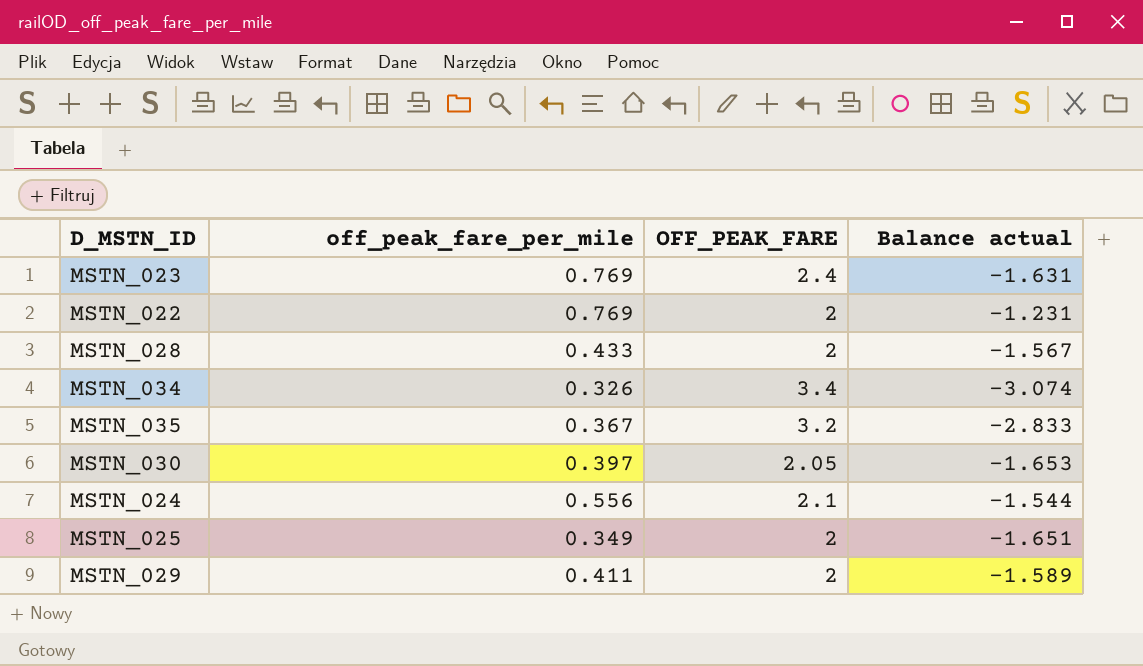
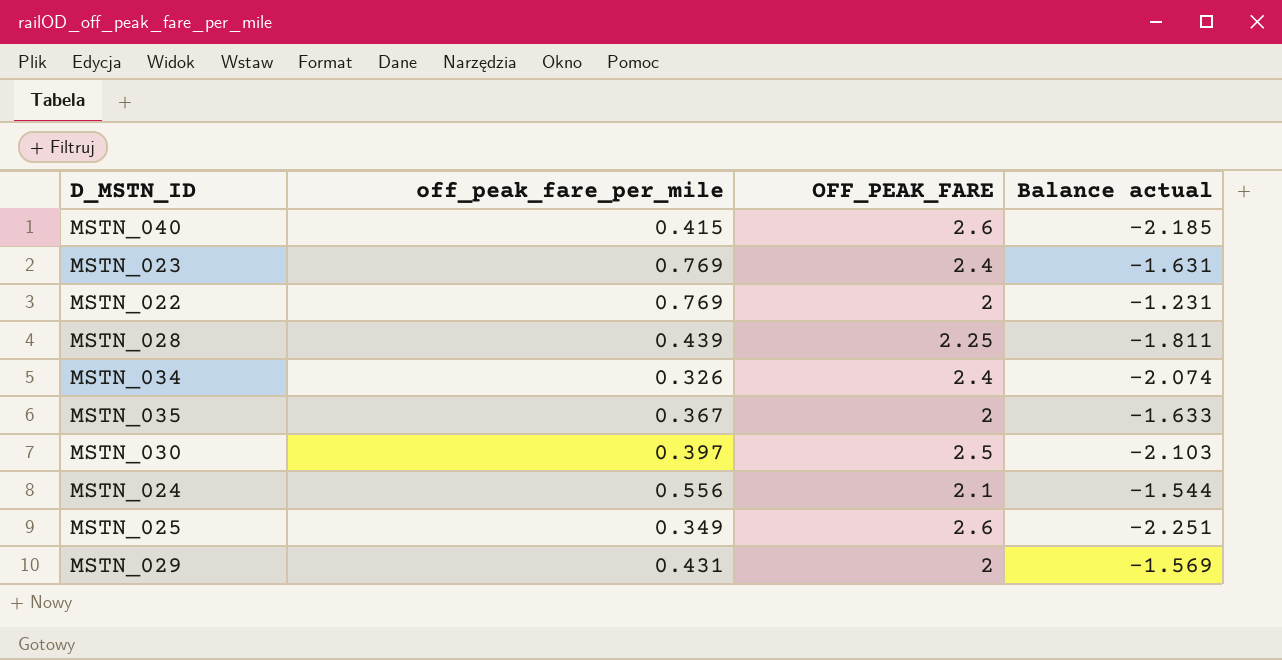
row MSTN_040: none -> 0.415 | 2.6 | -2.185
MSTN_028 | off_peak_fare_per_mile: 0.433 -> 0.439
MSTN_028 | OFF_PEAK_FARE: 2 -> 2.25
MSTN_028 | Balance actual: -1.567 -> -1.811
MSTN_034 | OFF_PEAK_FARE: 3.4 -> 2.4
MSTN_034 | Balance actual: -3.074 -> -2.074
MSTN_035 | OFF_PEAK_FARE: 3.2 -> 2
MSTN_035 | Balance actual: -2.833 -> -1.633
MSTN_030 | OFF_PEAK_FARE: 2.05 -> 2.5
MSTN_030 | Balance actual: -1.653 -> -2.103
MSTN_025 | OFF_PEAK_FARE: 2 -> 2.6
MSTN_025 | Balance actual: -1.651 -> -2.251
MSTN_029 | off_peak_fare_per_mile: 0.411 -> 0.431
MSTN_029 | Balance actual: -1.589 -> -1.569

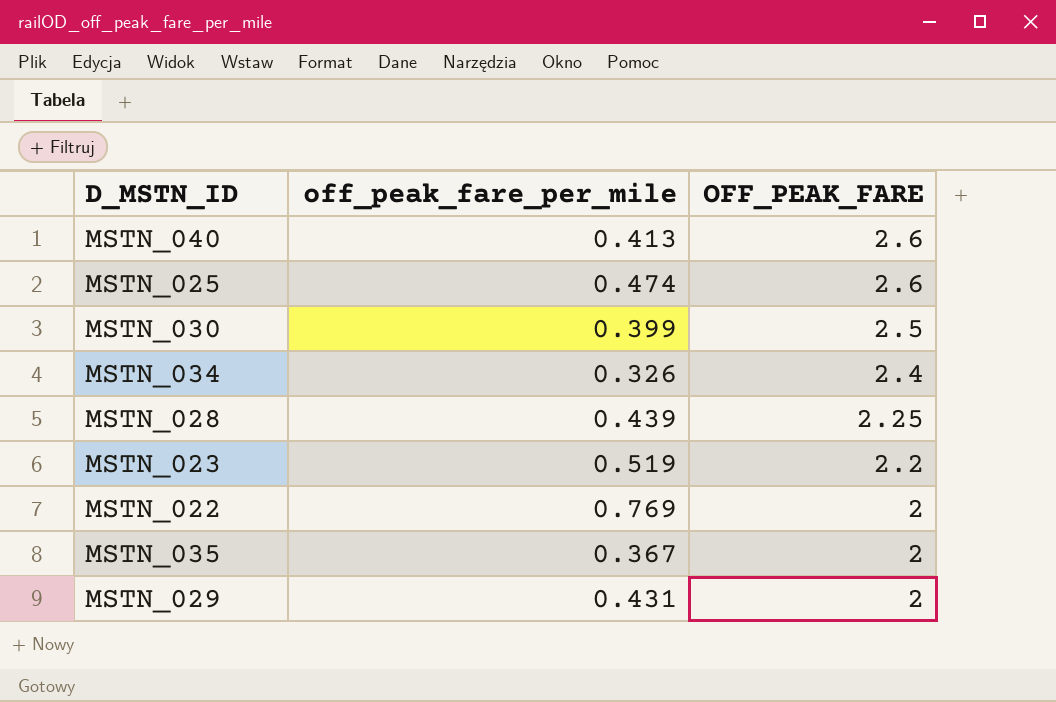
row order: none -> OFF_PEAK_FARE descending
column Balance actual | formula: [off_peak_fare_per_mile] - [OFF_PEAK_FARE] -> none
row MSTN_024: 0.556 | 2.1 | -1.544 -> none
MSTN_040 | off_peak_fare_per_mile: 0.415 -> 0.413
MSTN_025 | off_peak_fare_per_mile: 0.349 -> 0.474
MSTN_030 | off_peak_fare_per_mile: 0.397 -> 0.399
MSTN_023 | off_peak_fare_per_mile: 0.769 -> 0.519
MSTN_023 | OFF_PEAK_FARE: 2.4 -> 2.2

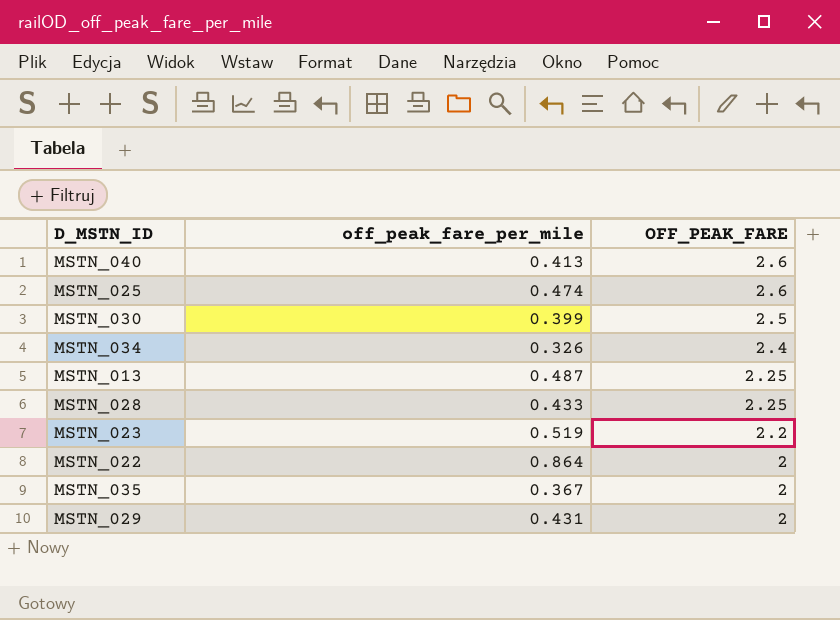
row MSTN_013: none -> 0.487 | 2.25
MSTN_028 | off_peak_fare_per_mile: 0.439 -> 0.433
MSTN_022 | off_peak_fare_per_mile: 0.769 -> 0.864

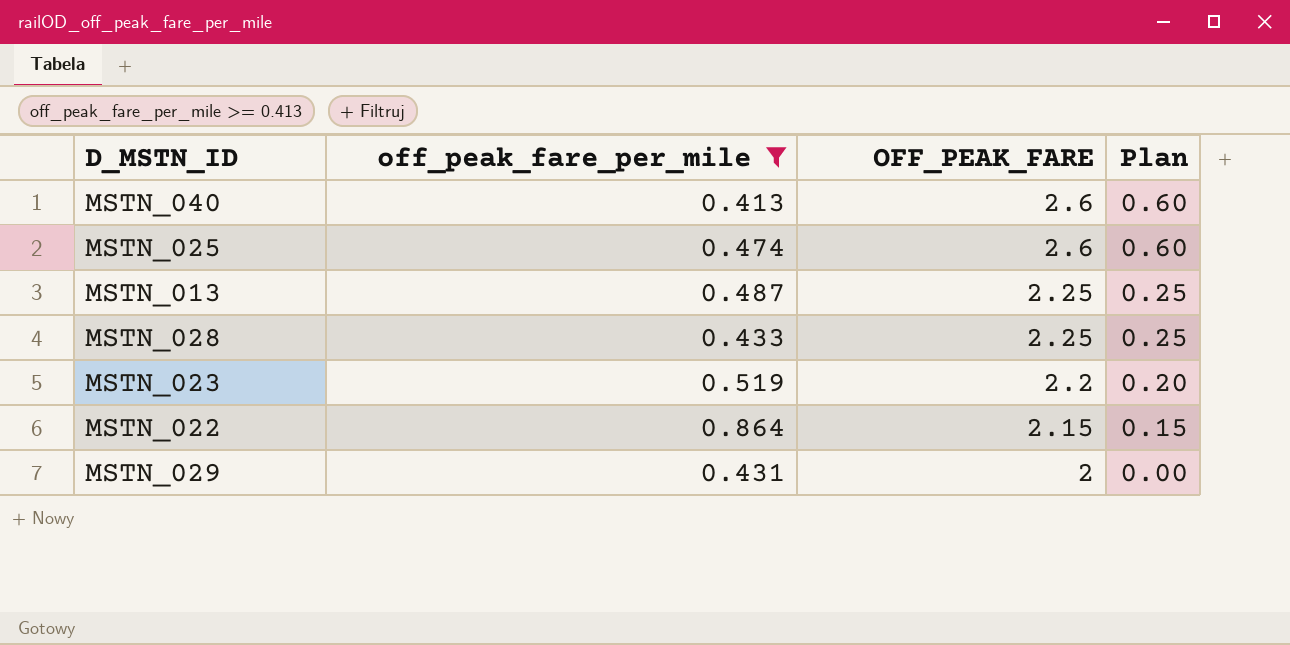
filter: none -> off_peak_fare_per_mile >= 0.413
column Plan | formula: none -> [OFF_PEAK_FARE] - 2
MSTN_022 | OFF_PEAK_FARE: 2 -> 2.15

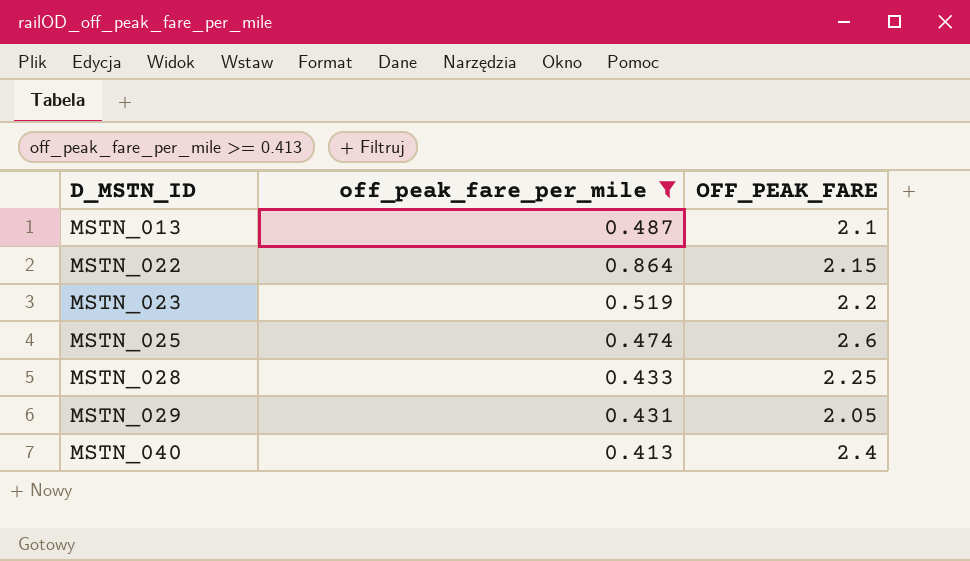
row order: OFF_PEAK_FARE descending -> D_MSTN_ID ascending
column Plan | formula: [OFF_PEAK_FARE] - 2 -> none
MSTN_013 | OFF_PEAK_FARE: 2.25 -> 2.1
MSTN_029 | OFF_PEAK_FARE: 2 -> 2.05
MSTN_040 | OFF_PEAK_FARE: 2.6 -> 2.4

